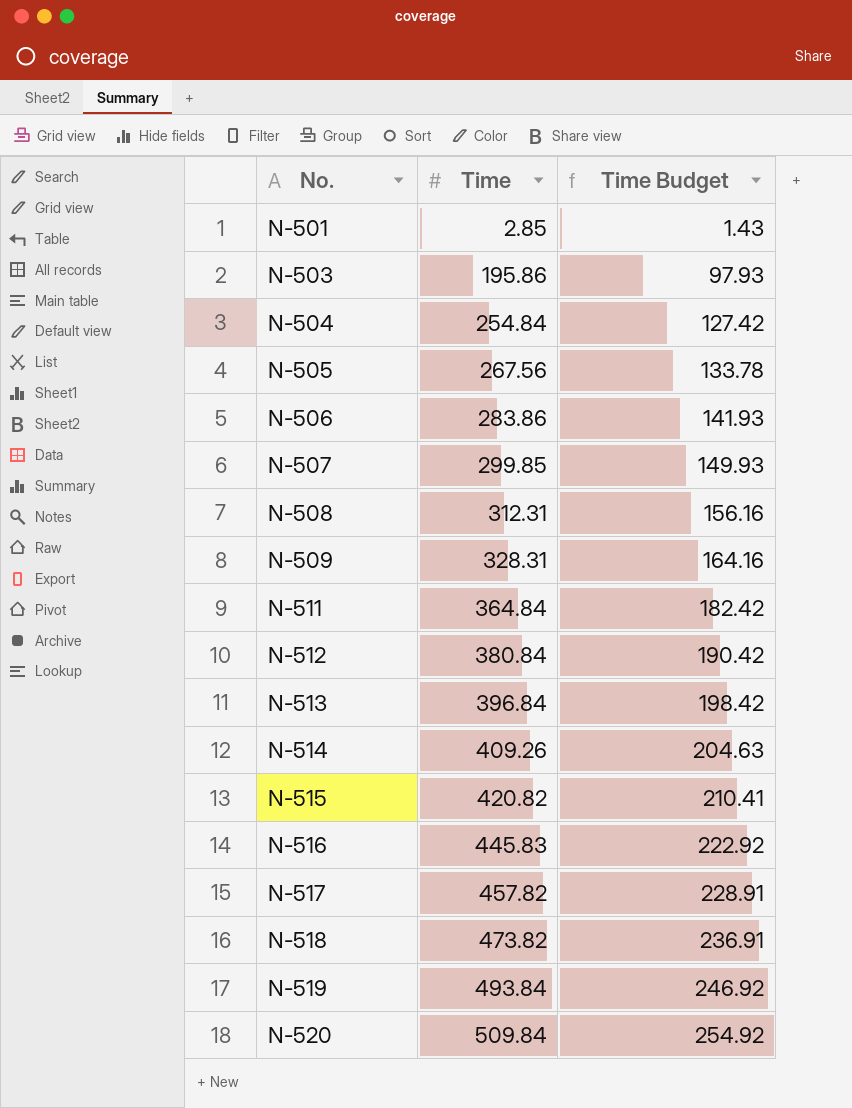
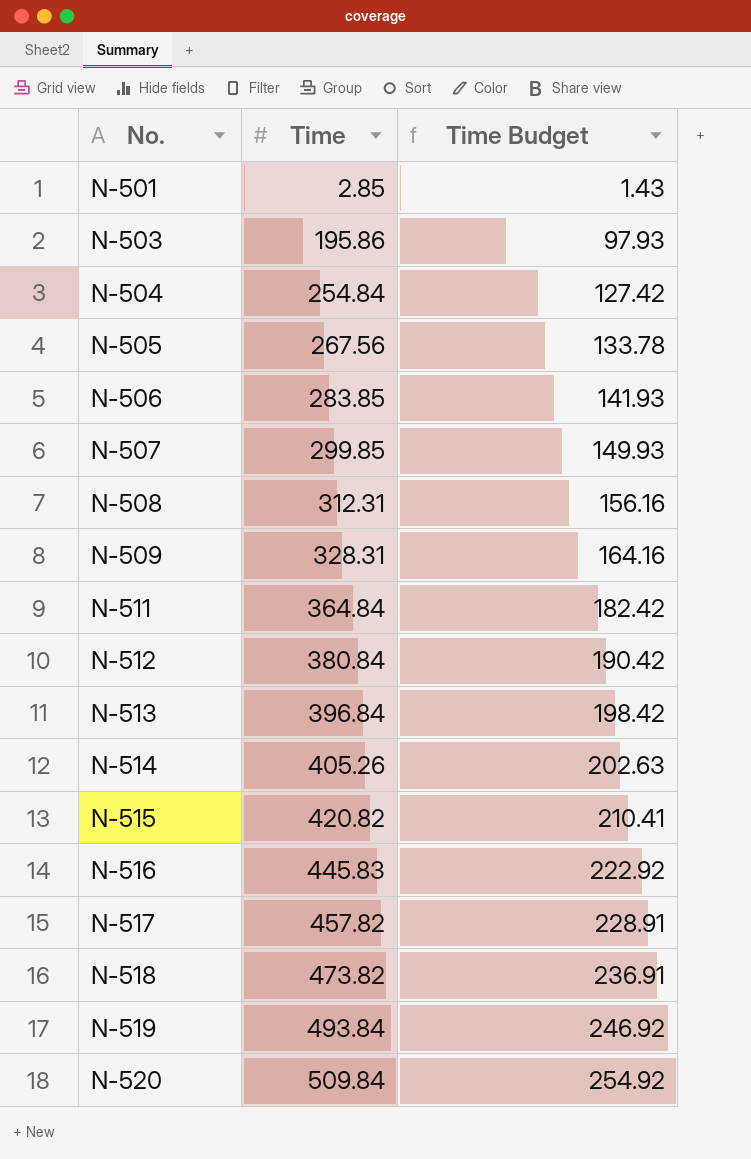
N-506 | Time: 283.86 -> 283.85
N-514 | Time: 409.26 -> 405.26
N-514 | Time Budget: 204.63 -> 202.63

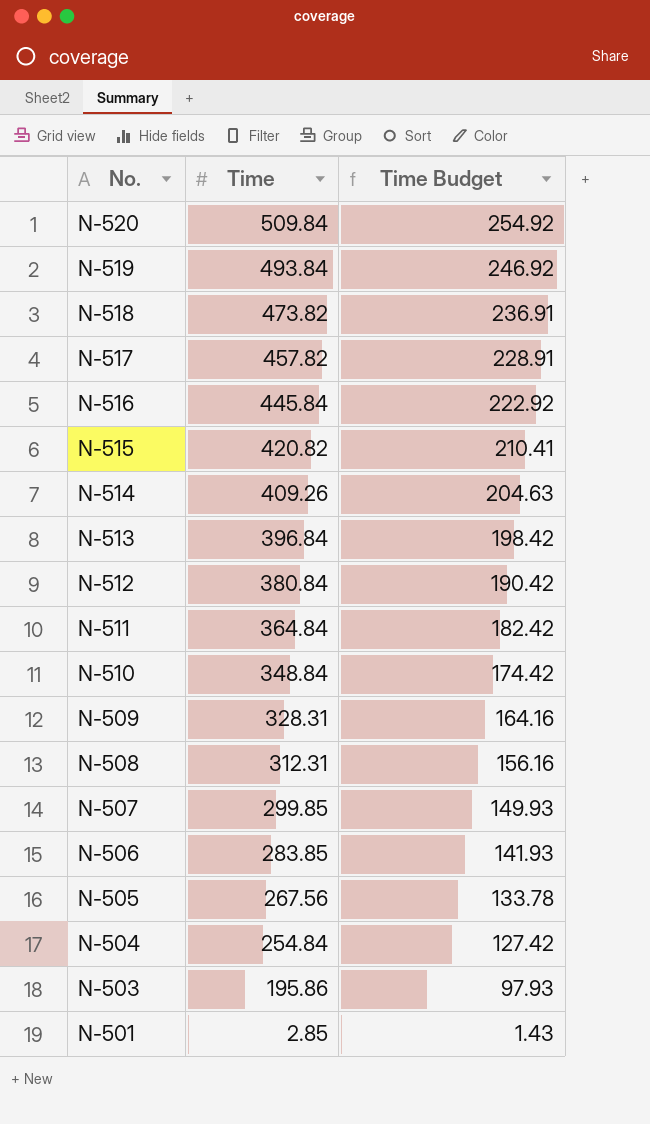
row order: No. ascending -> No. descending
N-516 | Time: 445.83 -> 445.84
N-514 | Time: 405.26 -> 409.26
N-514 | Time Budget: 202.63 -> 204.63
row N-510: none -> 348.84 | 174.42

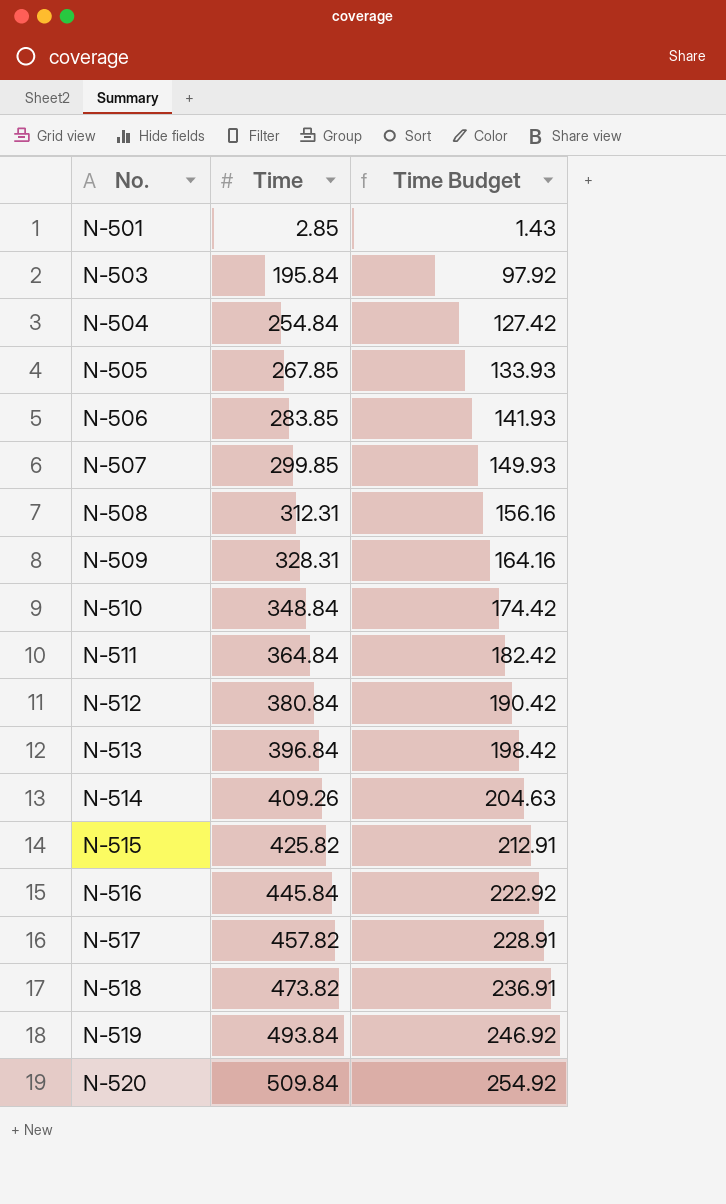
row order: No. descending -> No. ascending
N-503 | Time: 195.86 -> 195.84
N-503 | Time Budget: 97.93 -> 97.92
N-505 | Time: 267.56 -> 267.85
N-505 | Time Budget: 133.78 -> 133.93
N-515 | Time: 420.82 -> 425.82
N-515 | Time Budget: 210.41 -> 212.91

